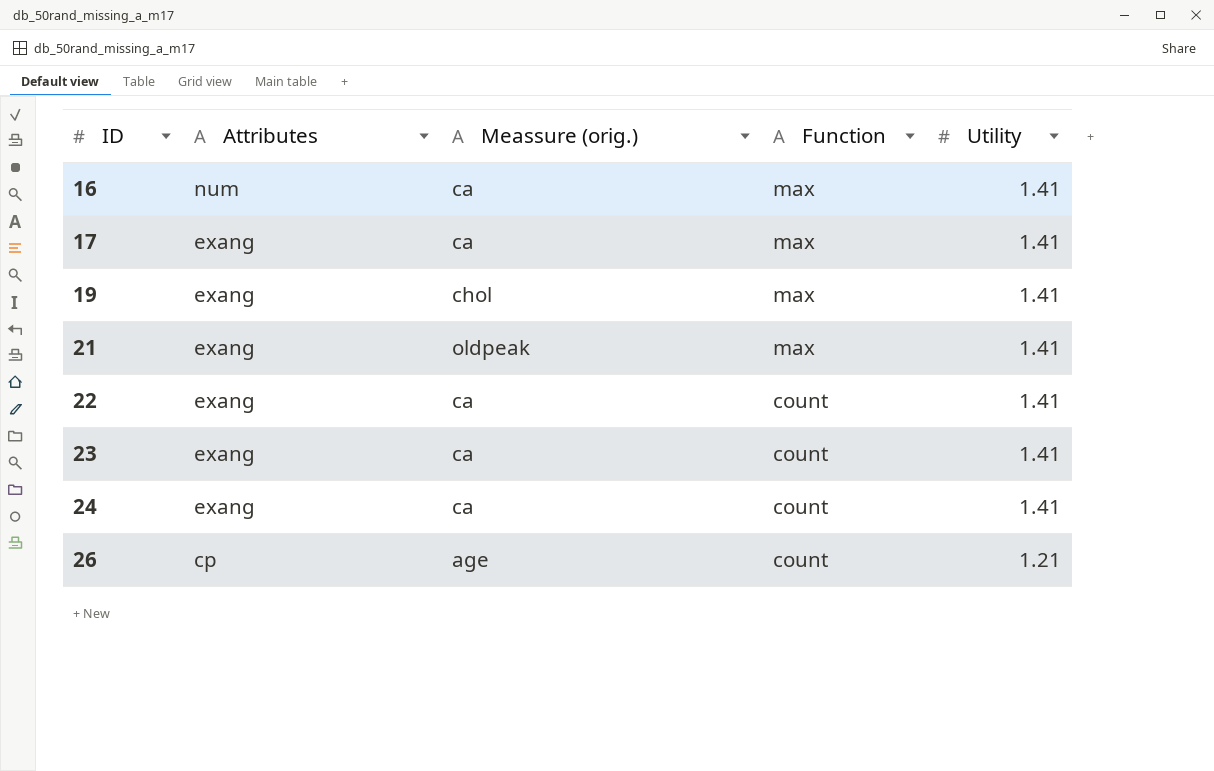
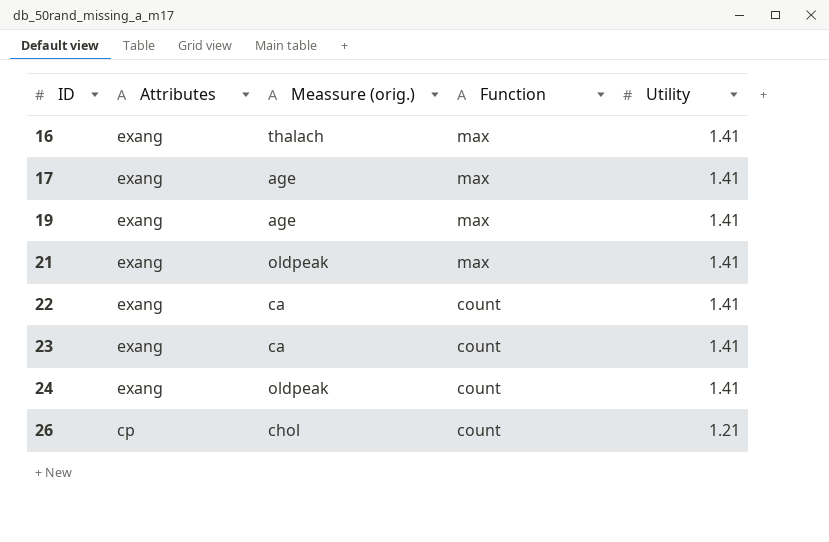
16 | Attributes: num -> exang
16 | Meassure (orig.): ca -> thalach
17 | Meassure (orig.): ca -> age
19 | Meassure (orig.): chol -> age
24 | Meassure (orig.): ca -> oldpeak
26 | Meassure (orig.): age -> chol

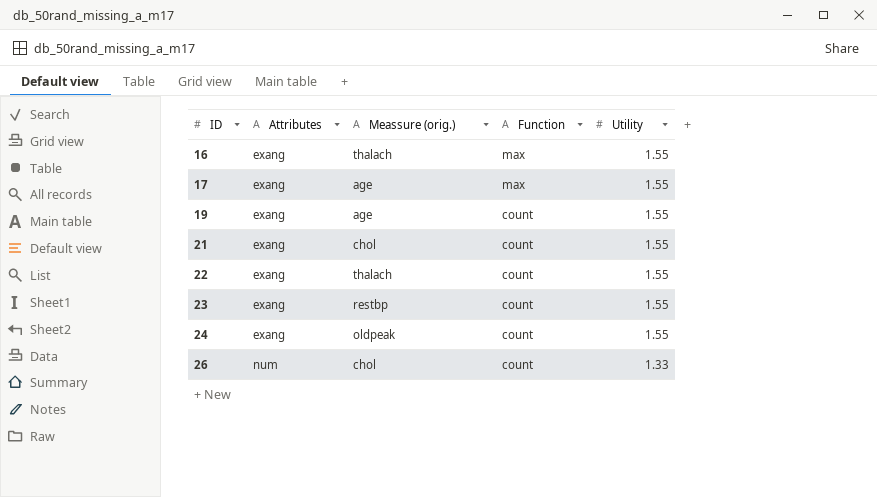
16 | Utility: 1.41 -> 1.55
17 | Utility: 1.41 -> 1.55
19 | Function: max -> count
19 | Utility: 1.41 -> 1.55
21 | Meassure (orig.): oldpeak -> chol
21 | Function: max -> count
21 | Utility: 1.41 -> 1.55
22 | Meassure (orig.): ca -> thalach
22 | Utility: 1.41 -> 1.55
23 | Meassure (orig.): ca -> restbp
23 | Utility: 1.41 -> 1.55
24 | Utility: 1.41 -> 1.55
26 | Attributes: cp -> num
26 | Utility: 1.21 -> 1.33

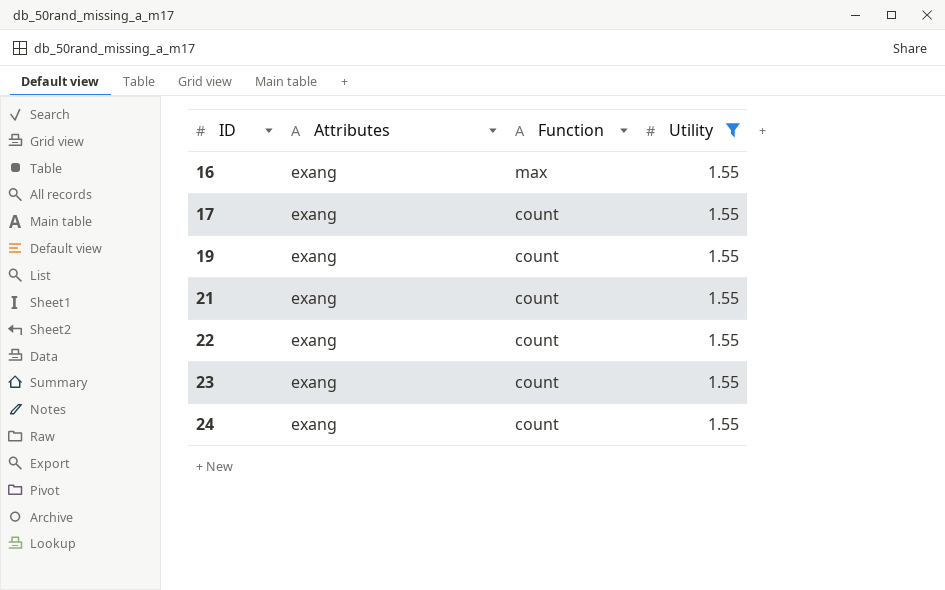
filter: none -> Utility = 1.55
column Meassure (orig.) | position: 3 -> none
17 | Function: max -> count

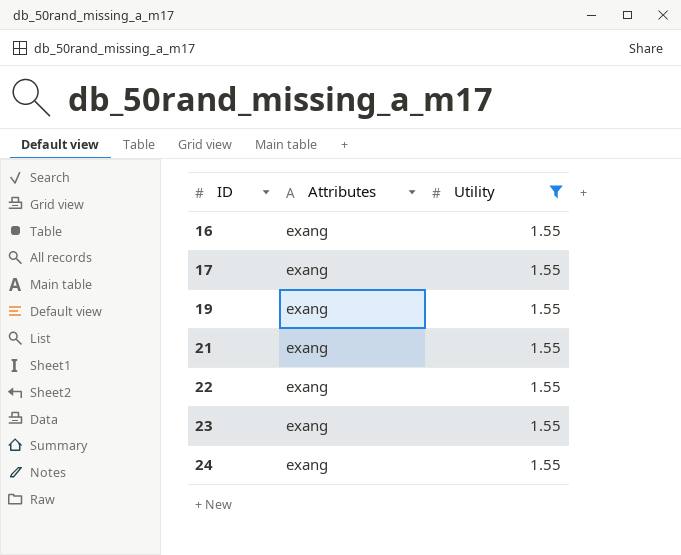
column Function | position: 3 -> none

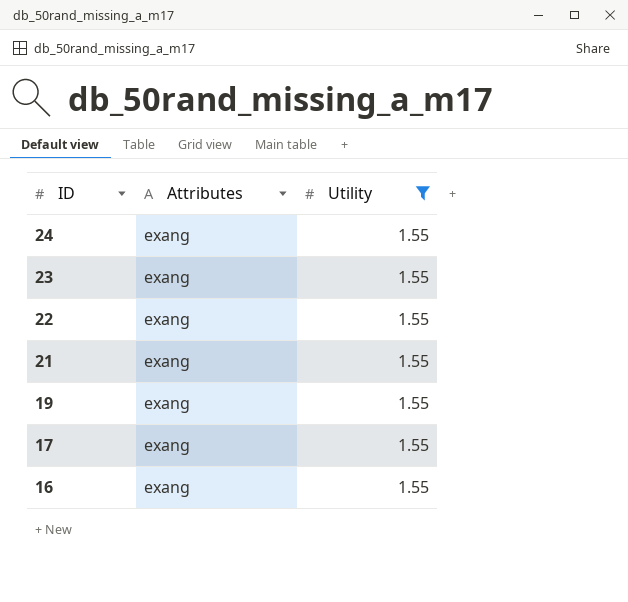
row order: ID ascending -> ID descending

